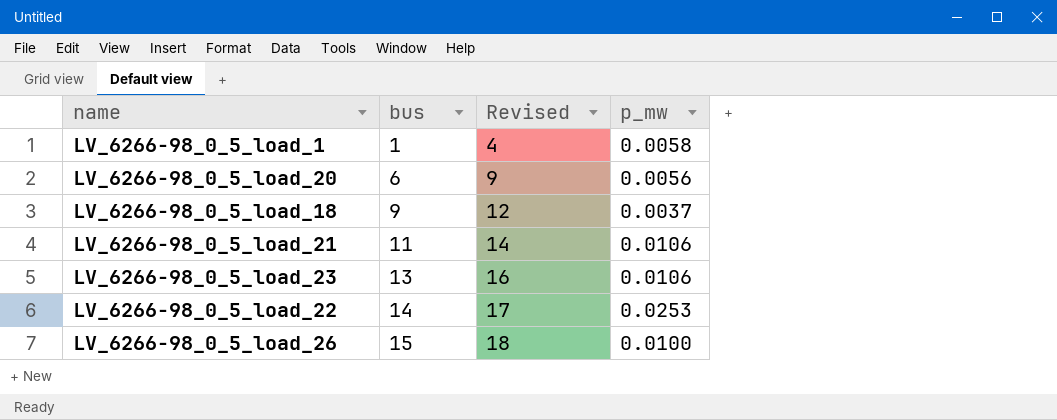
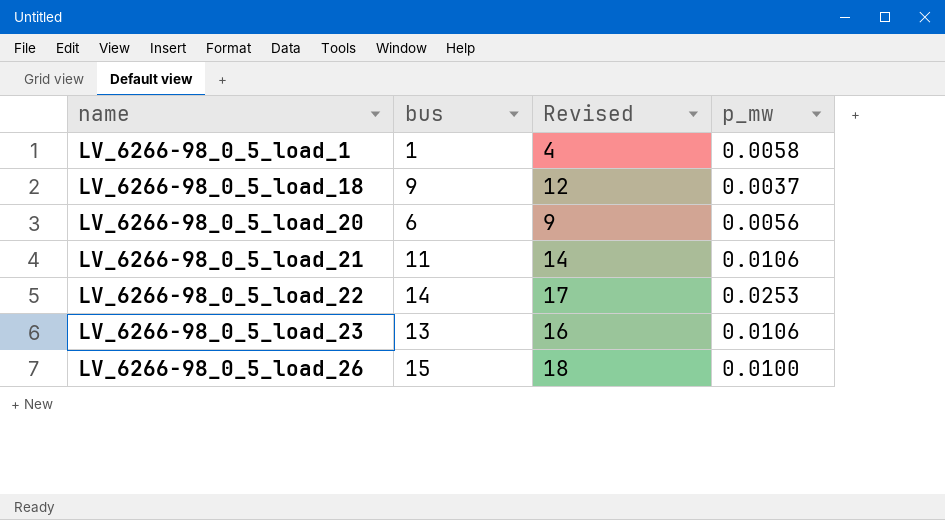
row order: bus ascending -> name ascending

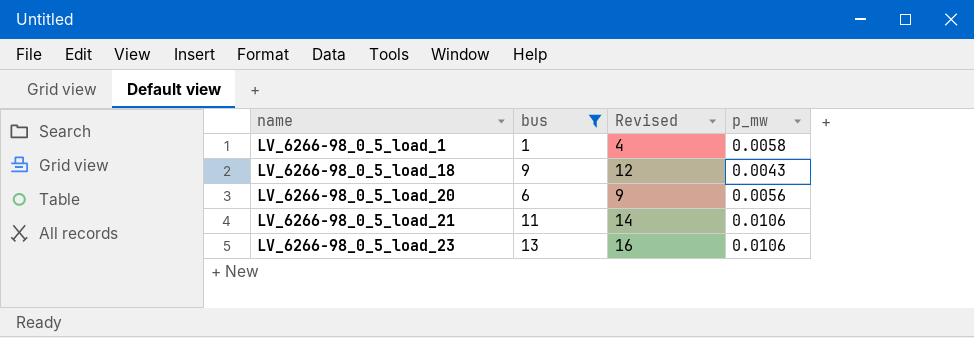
filter: none -> bus <= 13
LV_6266-98_0_5_load_18 | p_mw: 0.0037 -> 0.0043

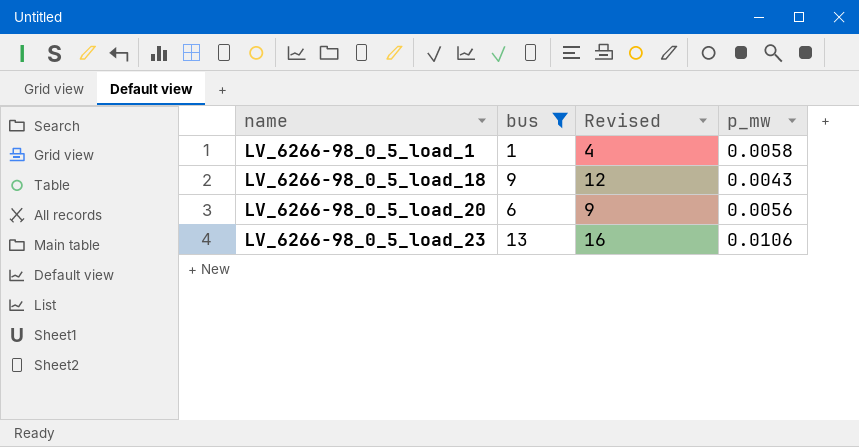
row LV_6266-98_0_5_load_21: 11 | 14 | 0.0106 -> none

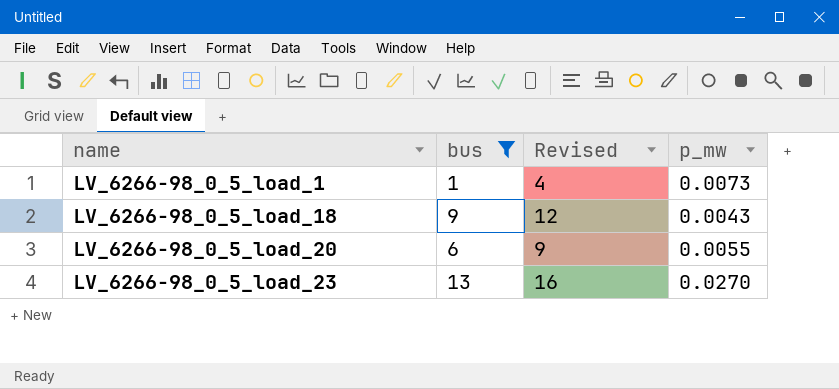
LV_6266-98_0_5_load_1 | p_mw: 0.0058 -> 0.0073
LV_6266-98_0_5_load_20 | p_mw: 0.0056 -> 0.0055
LV_6266-98_0_5_load_23 | p_mw: 0.0106 -> 0.0270

